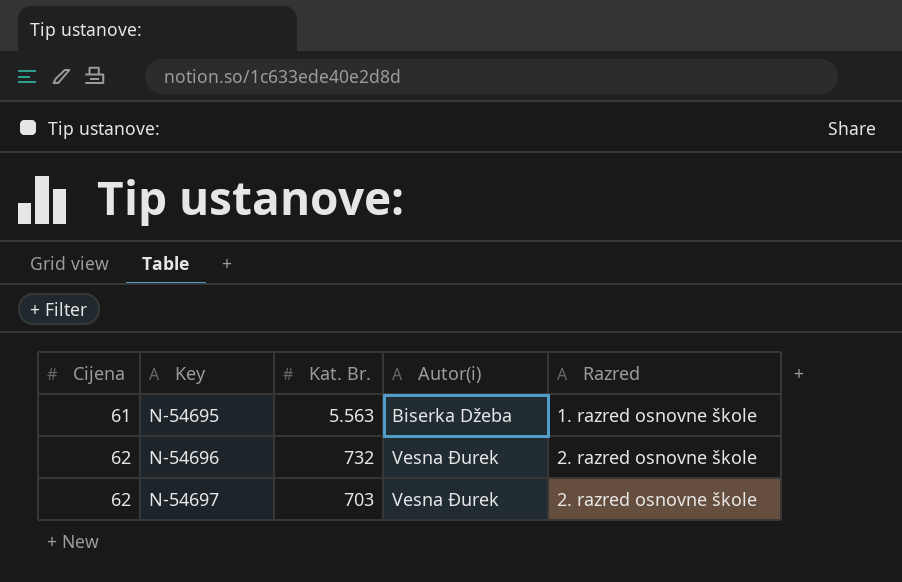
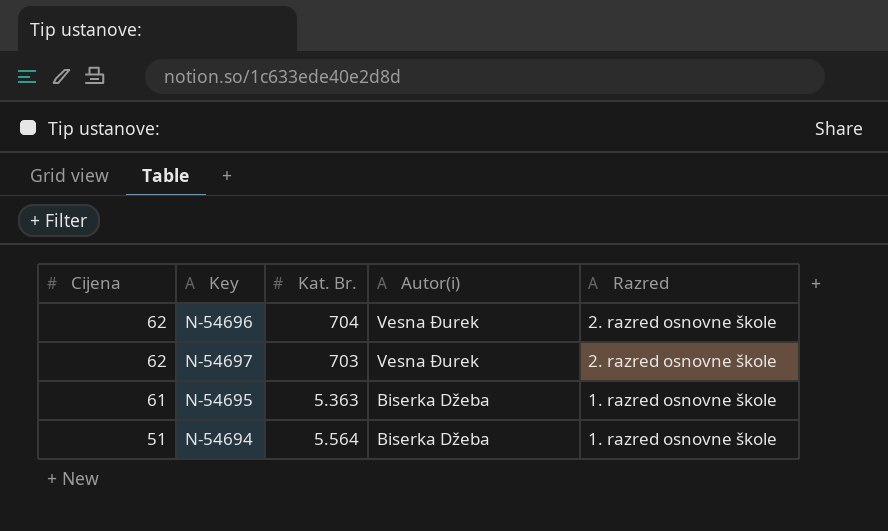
row order: Cijena ascending -> Cijena descending
N-54696 | Kat. Br.: 732 -> 704
N-54695 | Kat. Br.: 5.563 -> 5.363
row N-54694: none -> 51 | 5.564 | Biserka Džeba | 1. razred osnovne škole

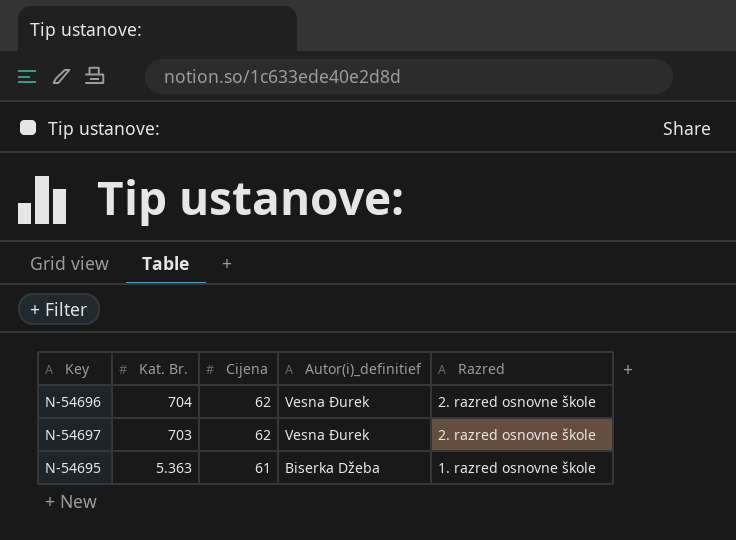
column Cijena | position: 1 -> 3
column name: Autor(i) -> Autor(i)_definitief
row N-54694: 51 | 5.564 | Biserka Džeba | 1. razred osnovne škole -> none

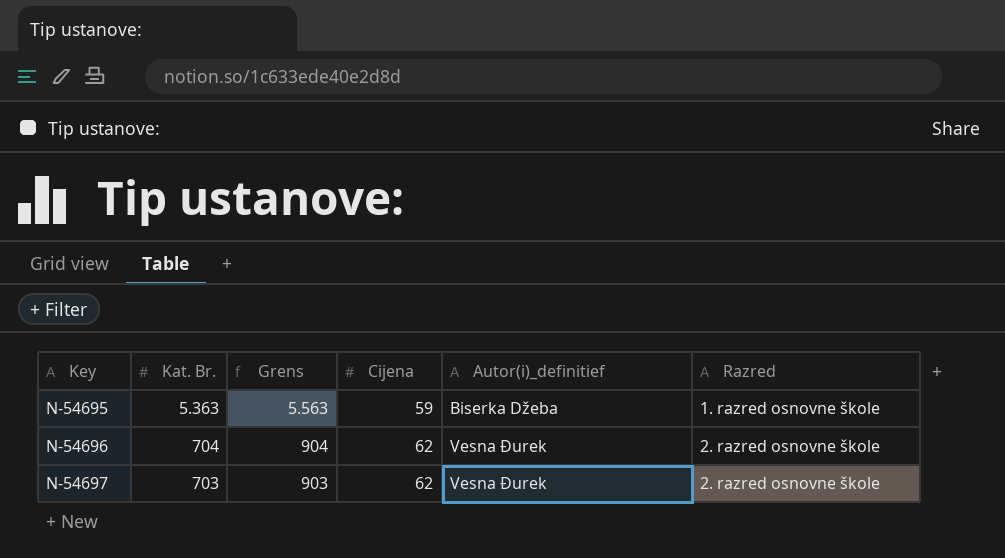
row order: Cijena descending -> Key ascending
column Grens | formula: none -> [Kat. Br.] + 200
N-54695 | Cijena: 61 -> 59

